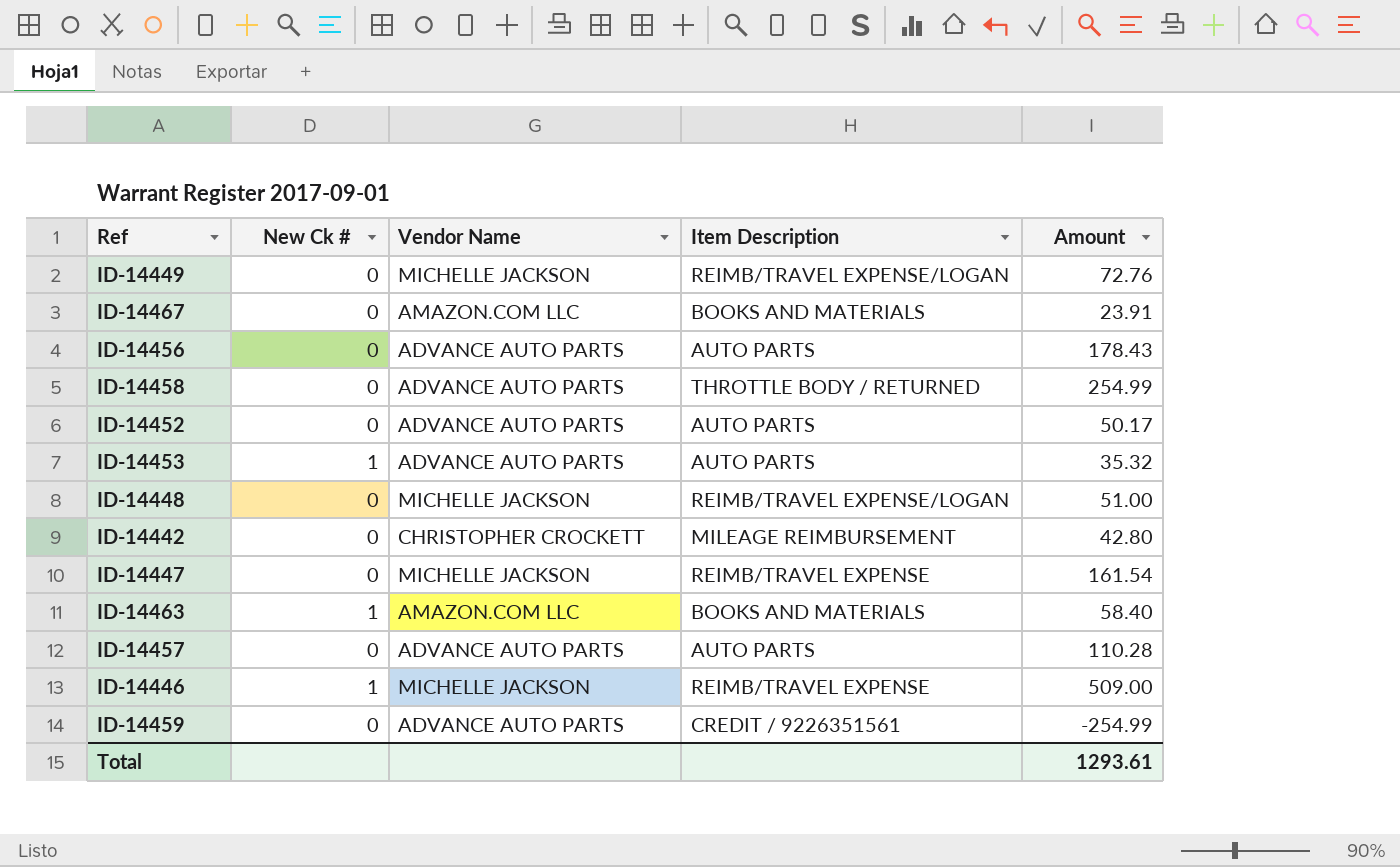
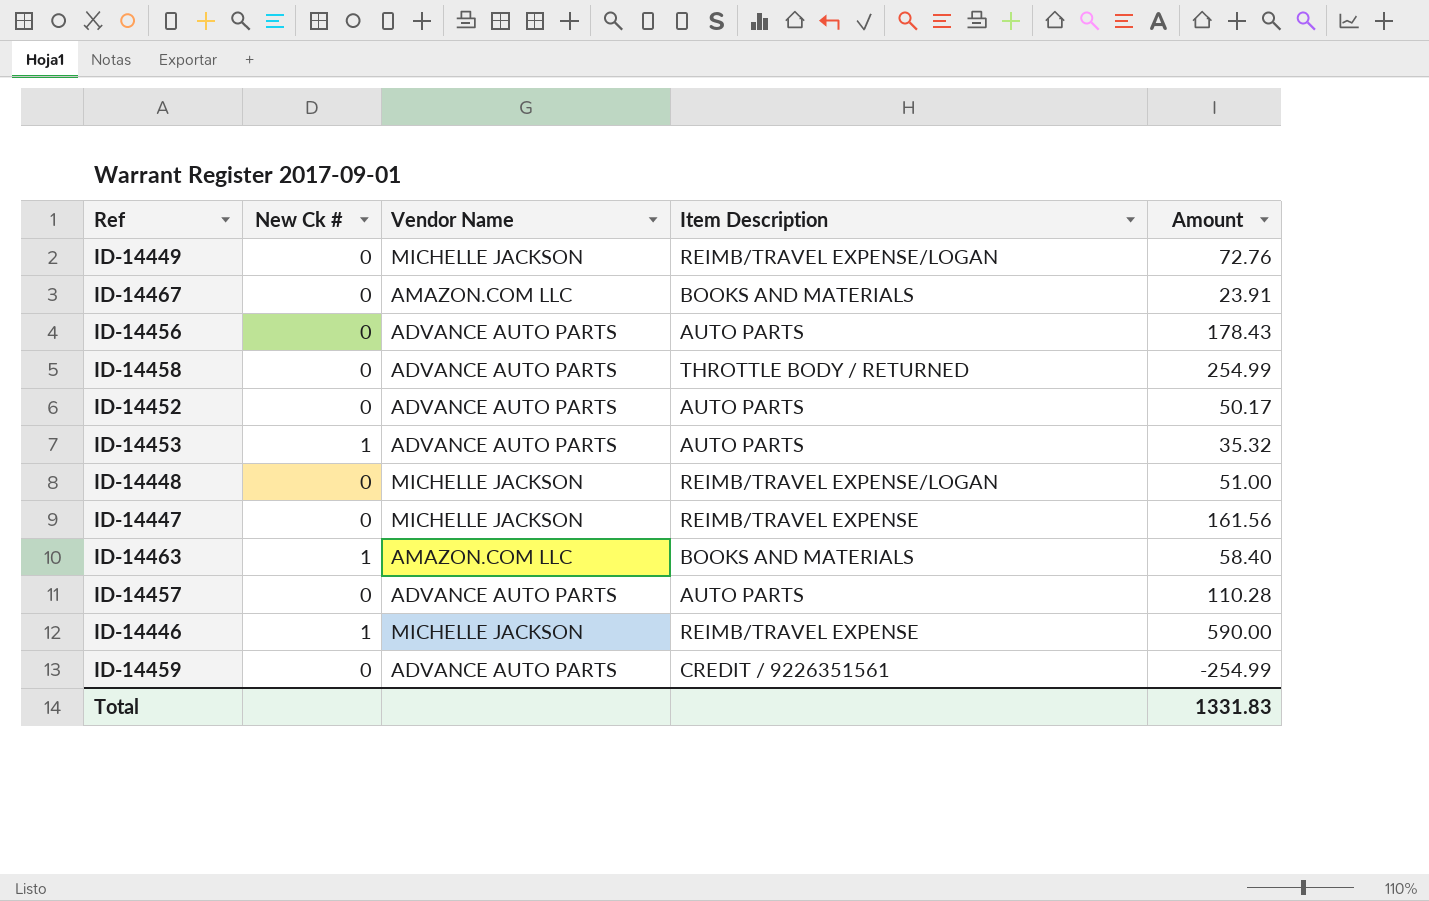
row ID-14442: 0 | CHRISTOPHER CROCKETT | MILEAGE REIMBURSEMENT | 42.80 -> none
ID-14447 | Amount: 161.54 -> 161.56
ID-14446 | Amount: 509.00 -> 590.00
Total | Amount: 1293.61 -> 1331.83

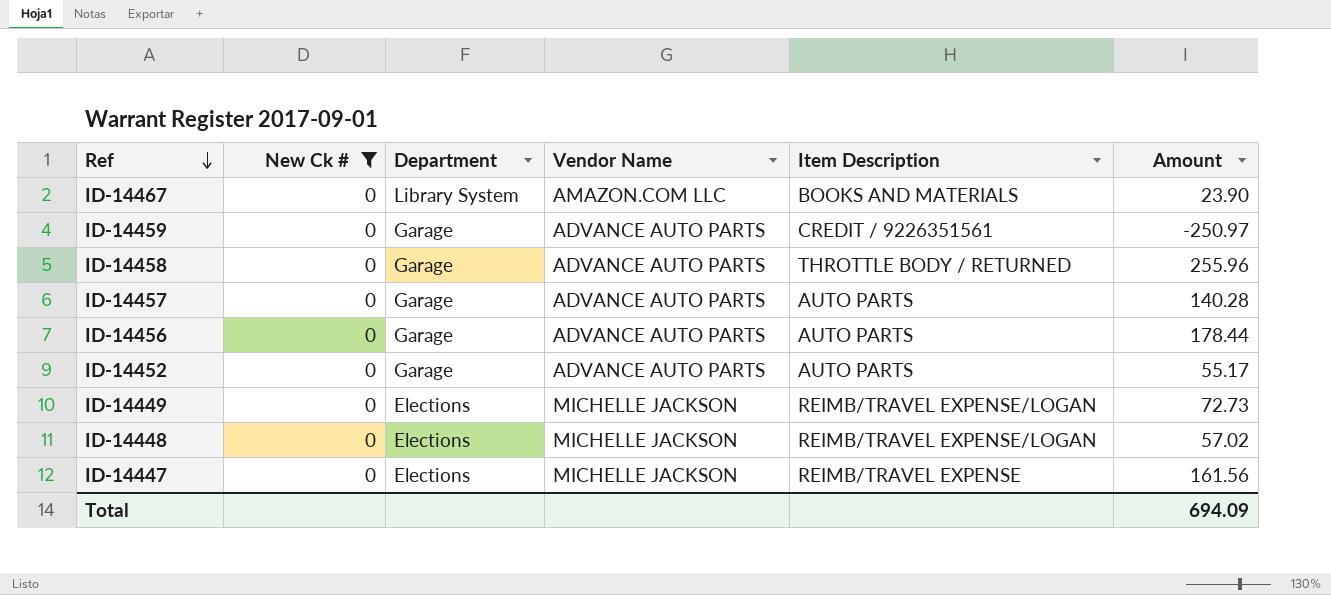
filter: none -> New Ck # = 0
row order: none -> Ref descending
column Department | position: none -> 3
ID-14467 | Amount: 23.91 -> 23.90
ID-14459 | Amount: -254.99 -> -250.97
ID-14458 | Amount: 254.99 -> 255.96
ID-14457 | Amount: 110.28 -> 140.28
ID-14456 | Amount: 178.43 -> 178.44
ID-14452 | Amount: 50.17 -> 55.17
ID-14449 | Amount: 72.76 -> 72.73
ID-14448 | Amount: 51.00 -> 57.02
Total | Amount: 1331.83 -> 694.09

